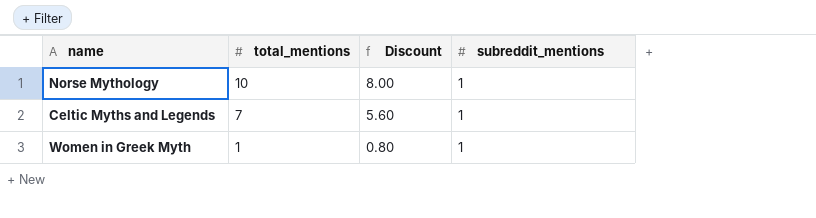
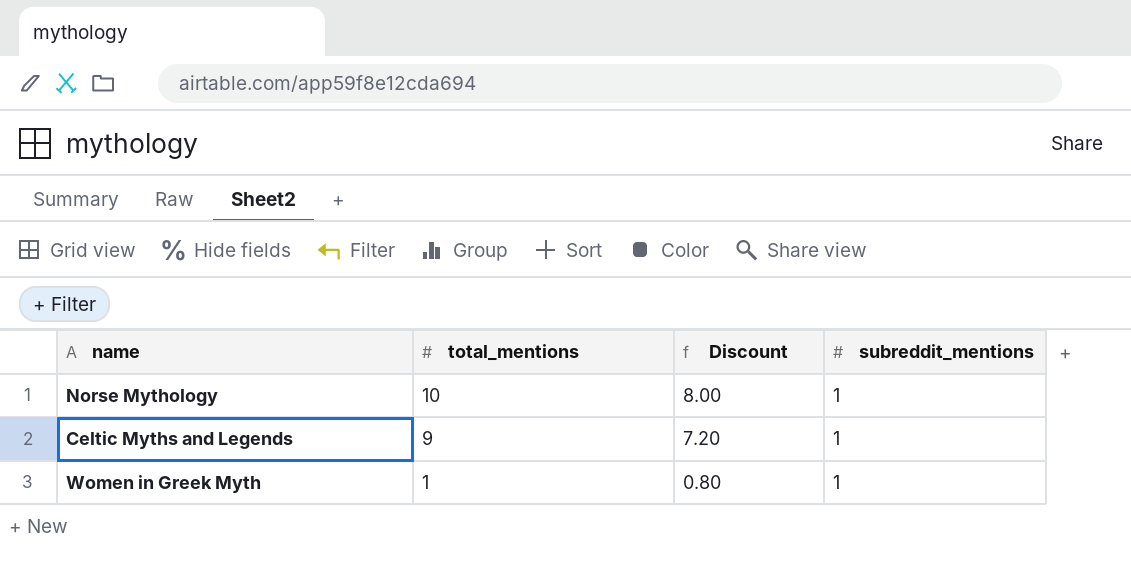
Celtic Myths and Legends | total_mentions: 7 -> 9
Celtic Myths and Legends | Discount: 5.60 -> 7.20

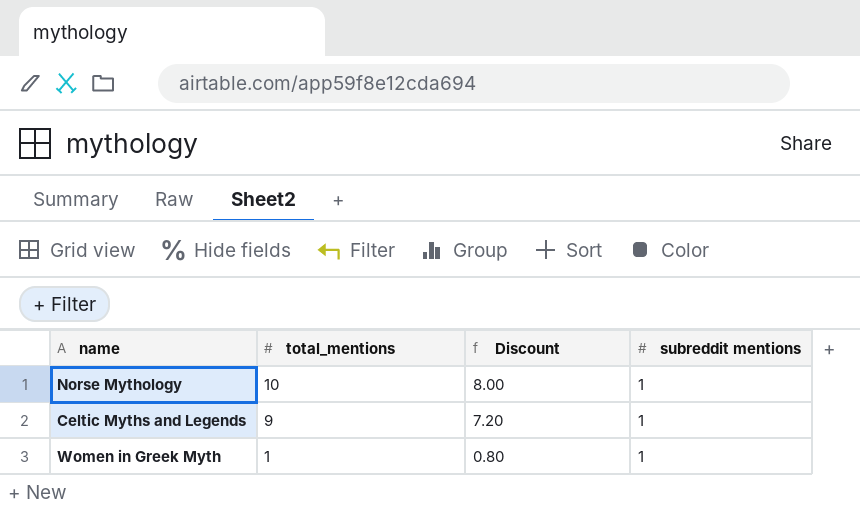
column name: subreddit_mentions -> subreddit mentions

